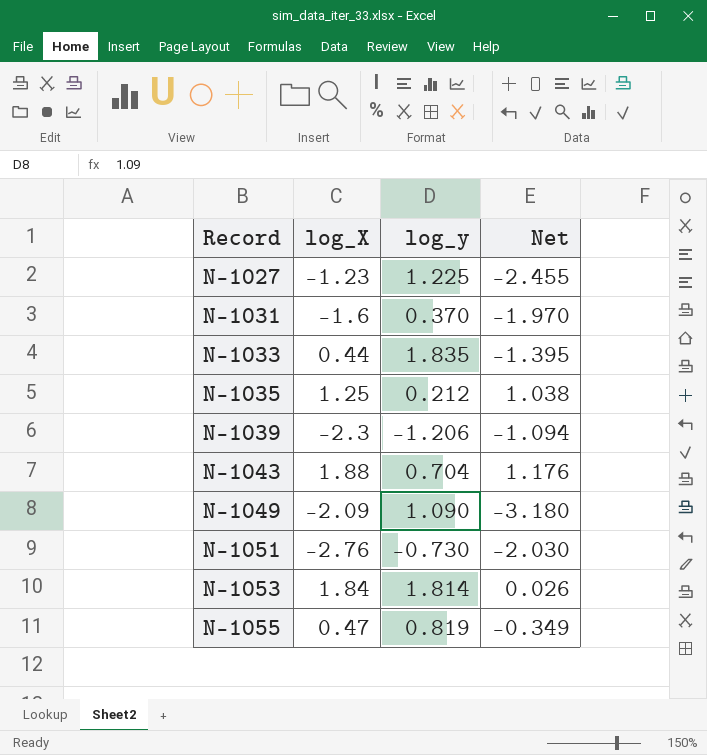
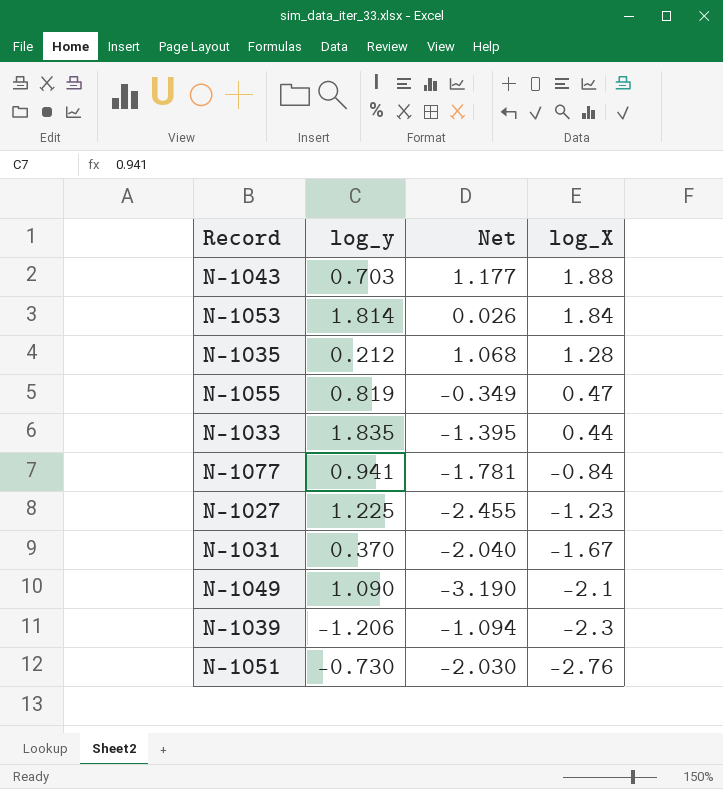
row order: Record ascending -> log_X descending
column log_X | position: 2 -> 4
N-1043 | log_y: 0.704 -> 0.703
N-1043 | Net: 1.176 -> 1.177
N-1035 | Net: 1.038 -> 1.068
N-1035 | log_X: 1.25 -> 1.28
row N-1077: none -> 0.941 | -1.781 | -0.84
N-1031 | Net: -1.970 -> -2.040
N-1031 | log_X: -1.6 -> -1.67
N-1049 | Net: -3.180 -> -3.190
N-1049 | log_X: -2.09 -> -2.1

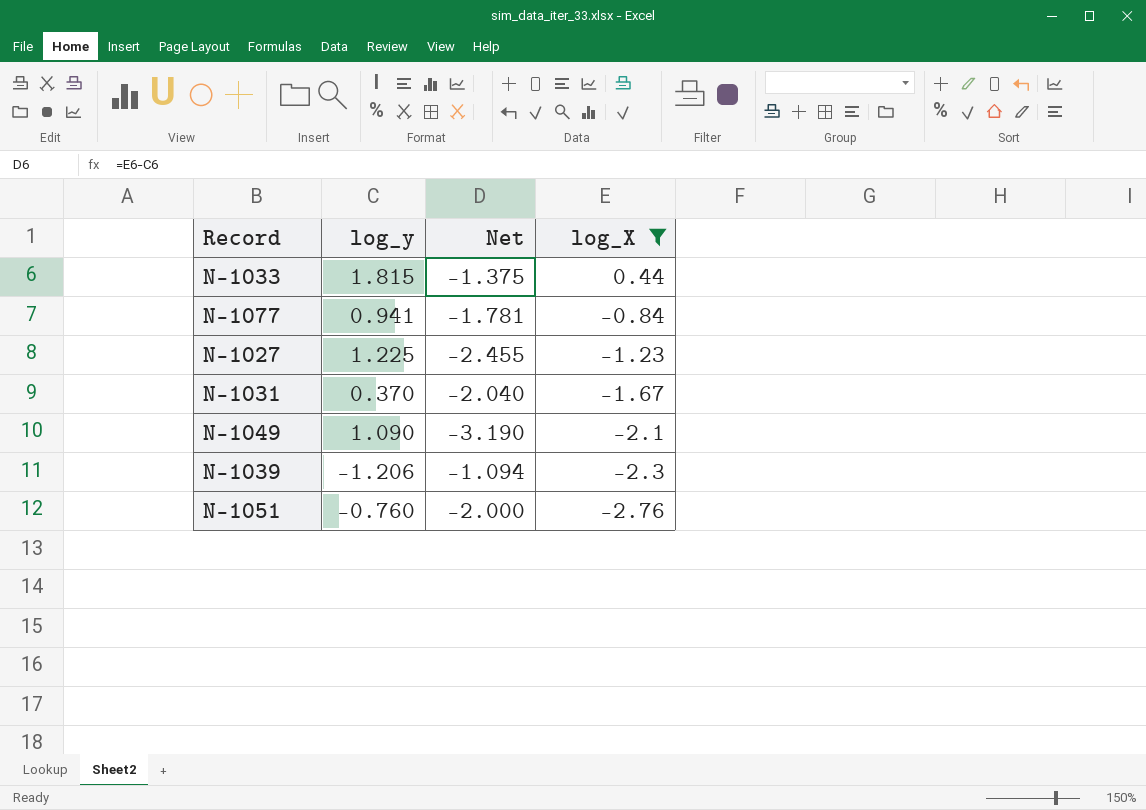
filter: none -> log_X <= 0.44
N-1033 | log_y: 1.835 -> 1.815
N-1033 | Net: -1.395 -> -1.375
N-1051 | log_y: -0.730 -> -0.760
N-1051 | Net: -2.030 -> -2.000

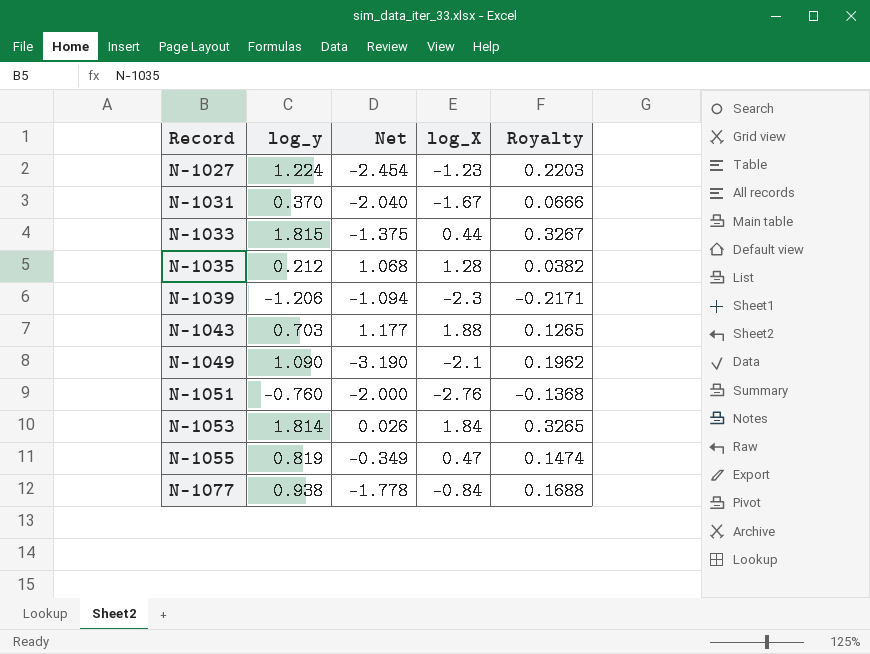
filter: log_X <= 0.44 -> none
row order: log_X descending -> Record ascending
column Royalty | formula: none -> [log_y] * 0.18
N-1027 | log_y: 1.225 -> 1.224
N-1027 | Net: -2.455 -> -2.454
N-1077 | log_y: 0.941 -> 0.938
N-1077 | Net: -1.781 -> -1.778

